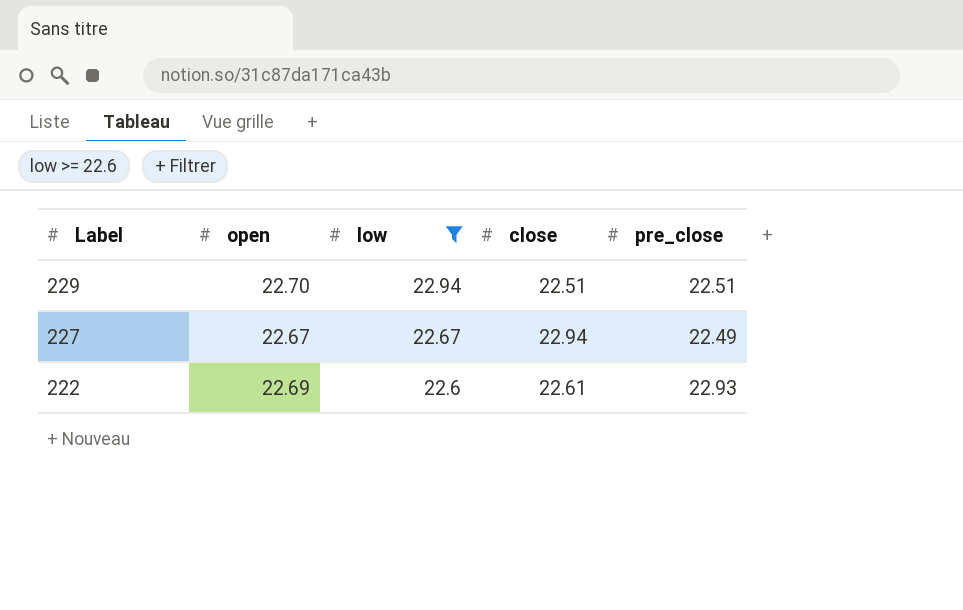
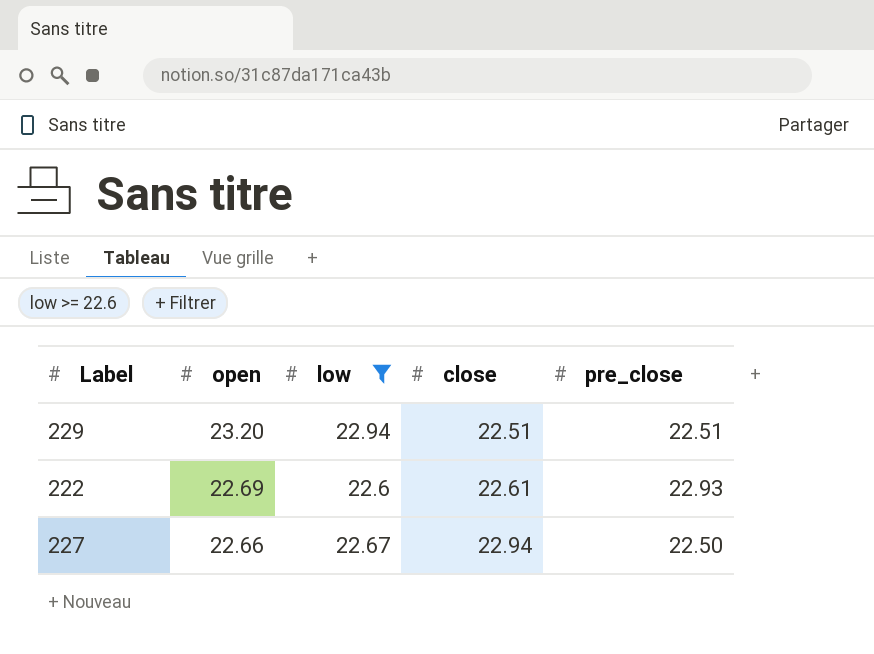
row order: Label descending -> open descending
229 | open: 22.70 -> 23.20
227 | open: 22.67 -> 22.66
227 | pre_close: 22.49 -> 22.50

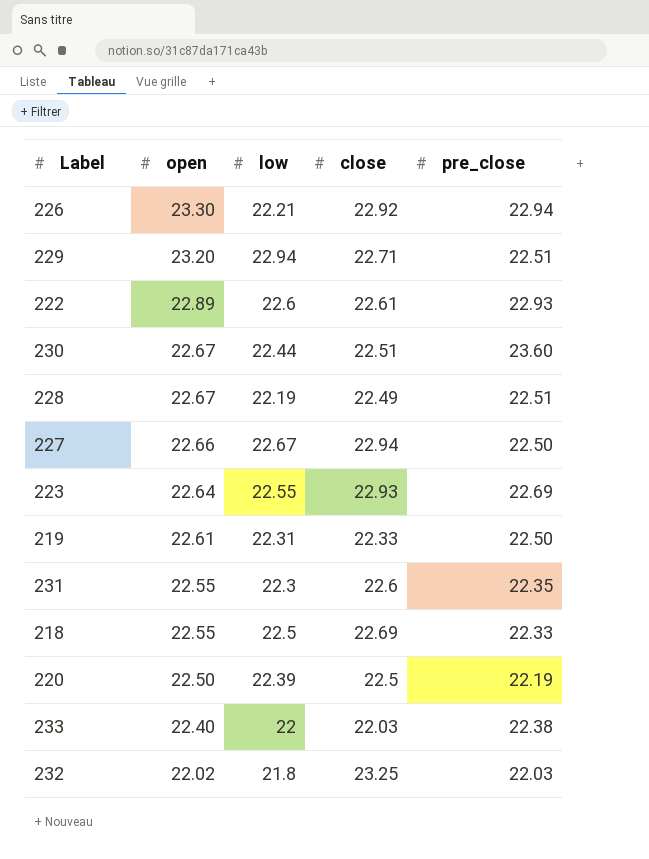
filter: low >= 22.6 -> none
229 | close: 22.51 -> 22.71
222 | open: 22.69 -> 22.89

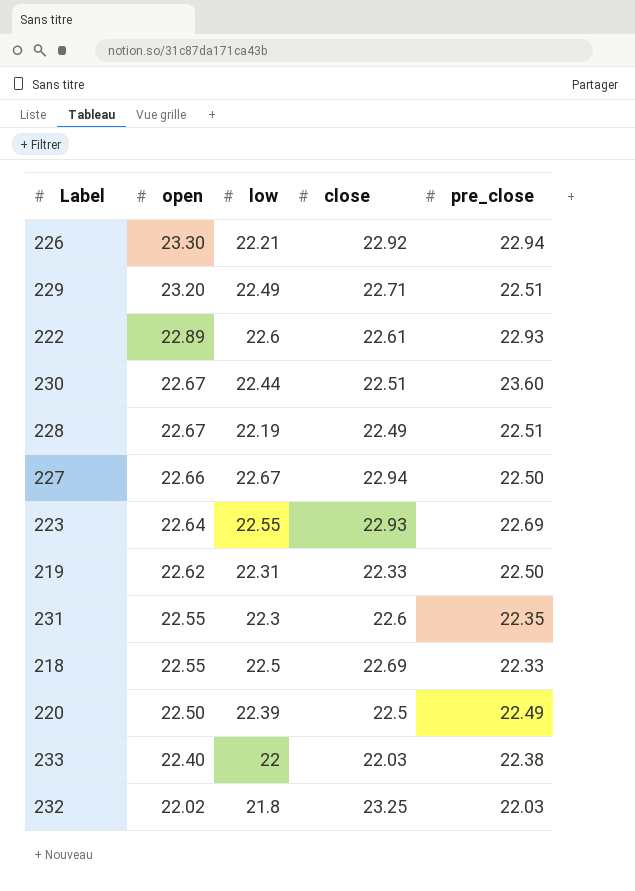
229 | low: 22.94 -> 22.49
219 | open: 22.61 -> 22.62
220 | pre_close: 22.19 -> 22.49

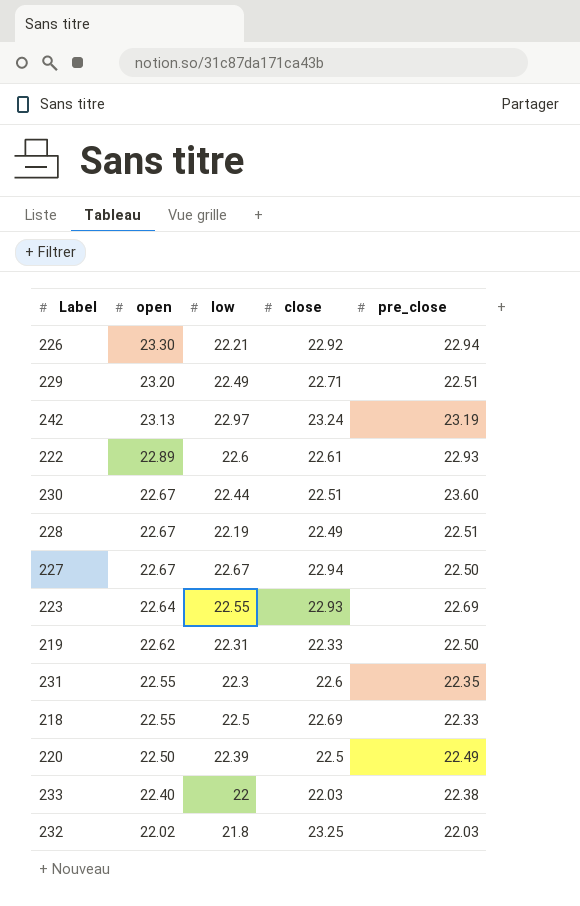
row 242: none -> 23.13 | 22.97 | 23.24 | 23.19
227 | open: 22.66 -> 22.67

